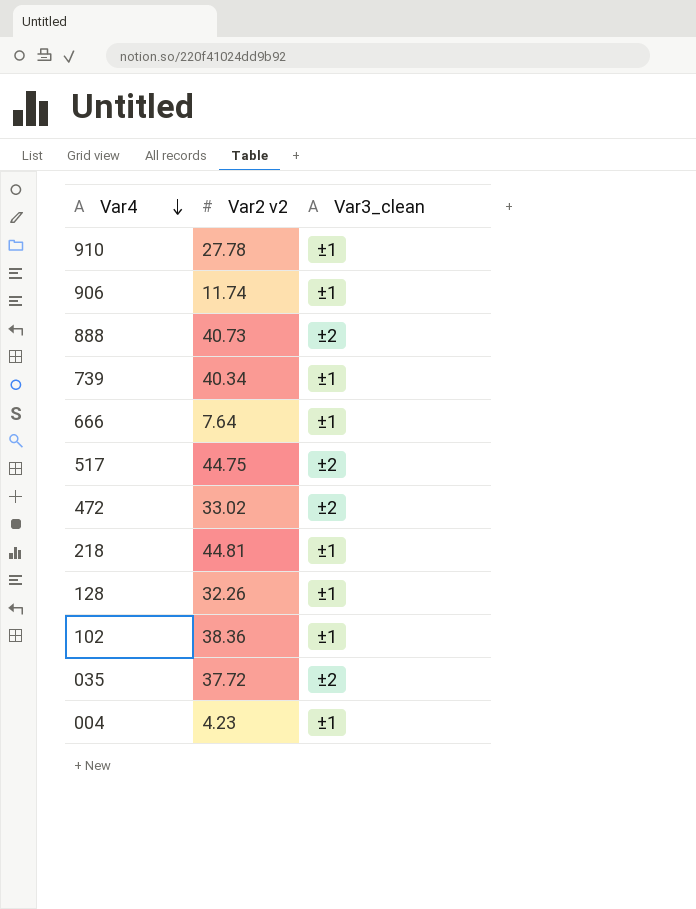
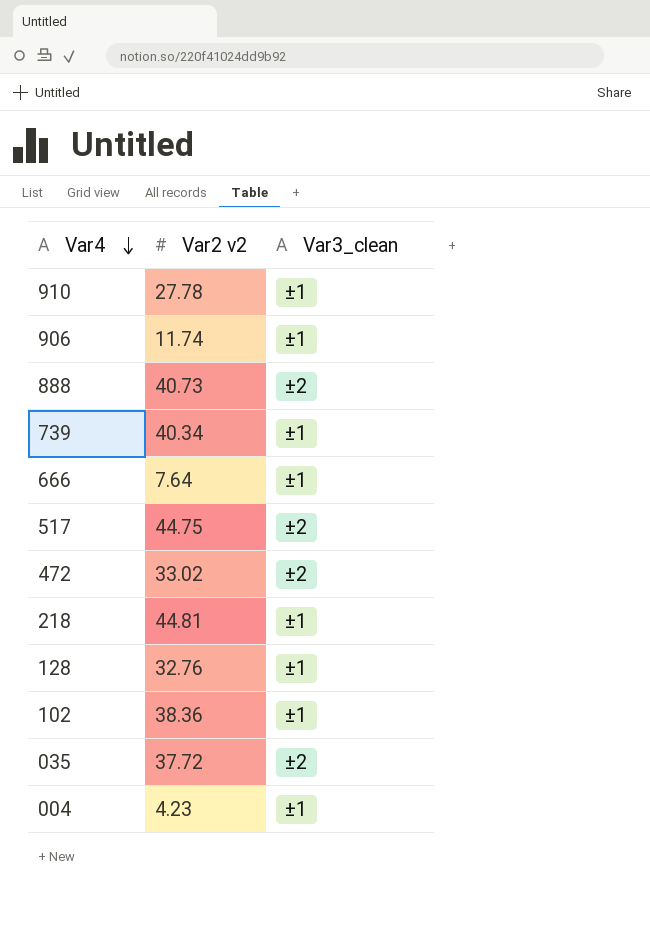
128 | Var2 v2: 32.26 -> 32.76

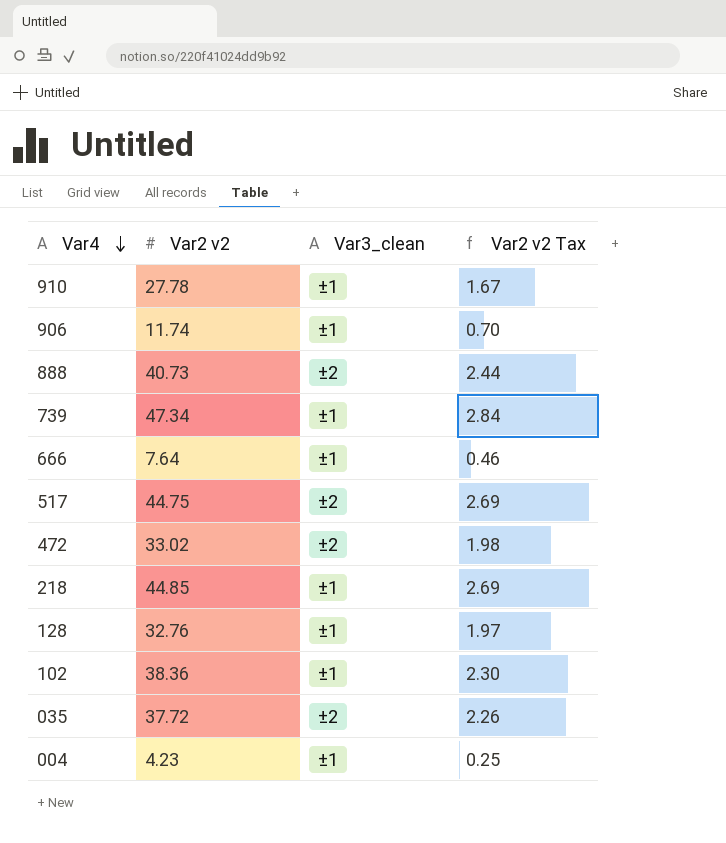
column Var2 v2 Tax | formula: none -> [Var2 v2] * 0.06
739 | Var2 v2: 40.34 -> 47.34
218 | Var2 v2: 44.81 -> 44.85

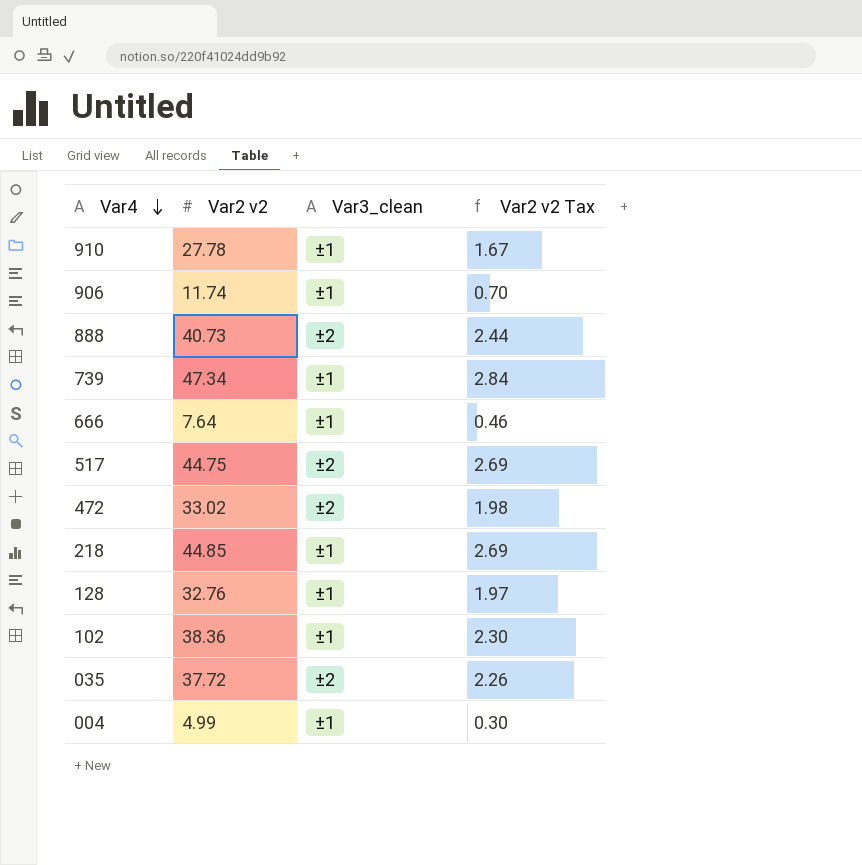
004 | Var2 v2: 4.23 -> 4.99
004 | Var2 v2 Tax: 0.25 -> 0.30

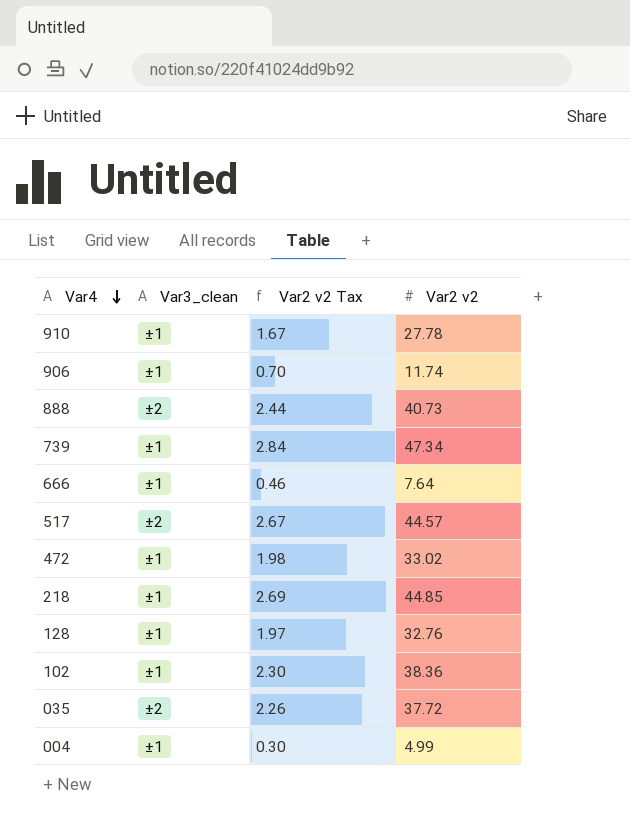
column Var2 v2 | position: 2 -> 4
517 | Var2 v2 Tax: 2.69 -> 2.67
517 | Var2 v2: 44.75 -> 44.57
472 | Var3_clean: ±2 -> ±1

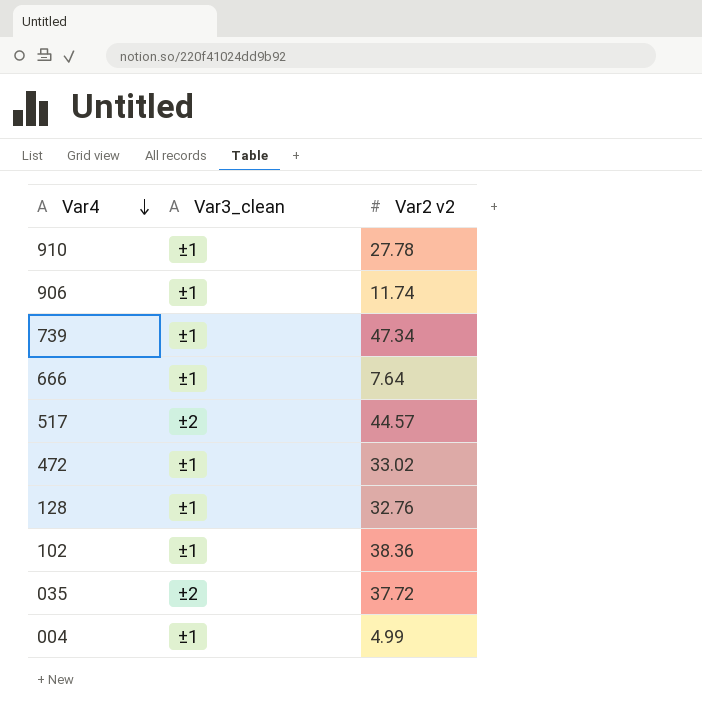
column Var2 v2 Tax | formula: [Var2 v2] * 0.06 -> none
row 888: ±2 | 2.44 | 40.73 -> none
row 218: ±1 | 2.69 | 44.85 -> none

